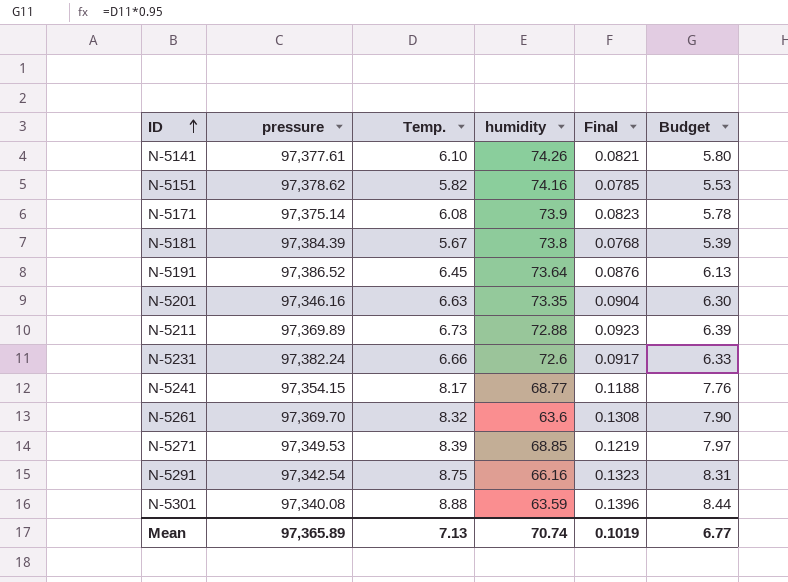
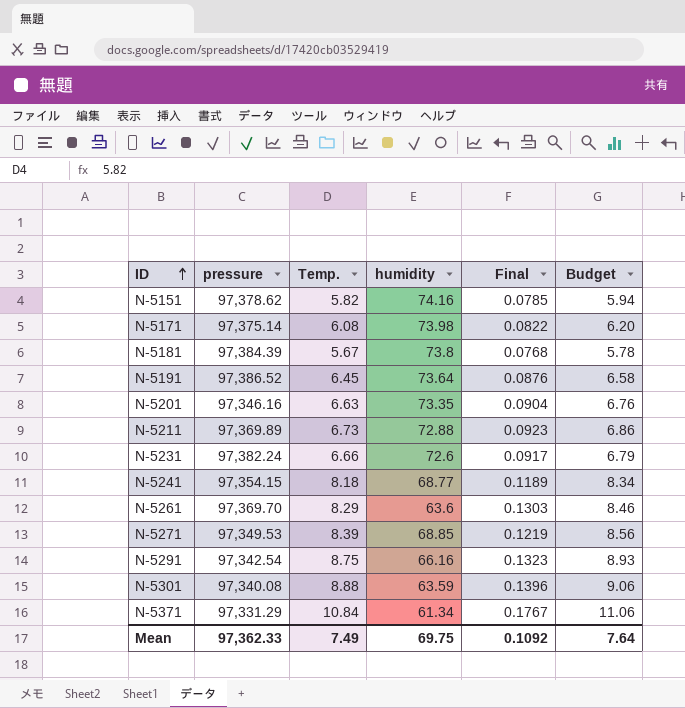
column Budget | formula: [Temp.] * 0.95 -> [Temp.] * 1.02
row N-5141: 97,377.61 | 6.10 | 74.26 | 0.0821 | 5.80 -> none
N-5171 | humidity: 73.9 -> 73.98
N-5171 | Final: 0.0823 -> 0.0822
N-5241 | Temp.: 8.17 -> 8.18
N-5241 | Final: 0.1188 -> 0.1189
N-5261 | Temp.: 8.32 -> 8.29
N-5261 | Final: 0.1308 -> 0.1303
row N-5371: none -> 97,331.29 | 10.84 | 61.34 | 0.1767 | 11.06
Mean | pressure: 97,365.89 -> 97,362.33
Mean | Temp.: 7.13 -> 7.49
Mean | humidity: 70.74 -> 69.75
Mean | Final: 0.1019 -> 0.1092
Mean | Budget: 6.77 -> 7.64

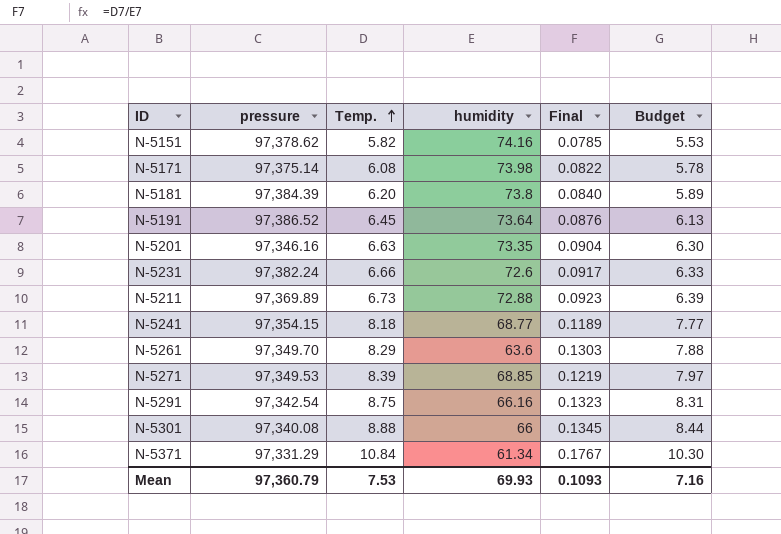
row order: ID ascending -> Temp. ascending
column Budget | formula: [Temp.] * 1.02 -> [Temp.] * 0.95
N-5181 | Temp.: 5.67 -> 6.20
N-5181 | Final: 0.0768 -> 0.0840
N-5261 | pressure: 97,369.70 -> 97,349.70
N-5301 | humidity: 63.59 -> 66
N-5301 | Final: 0.1396 -> 0.1345
Mean | pressure: 97,362.33 -> 97,360.79
Mean | Temp.: 7.49 -> 7.53
Mean | humidity: 69.75 -> 69.93
Mean | Final: 0.1092 -> 0.1093
Mean | Budget: 7.64 -> 7.16

